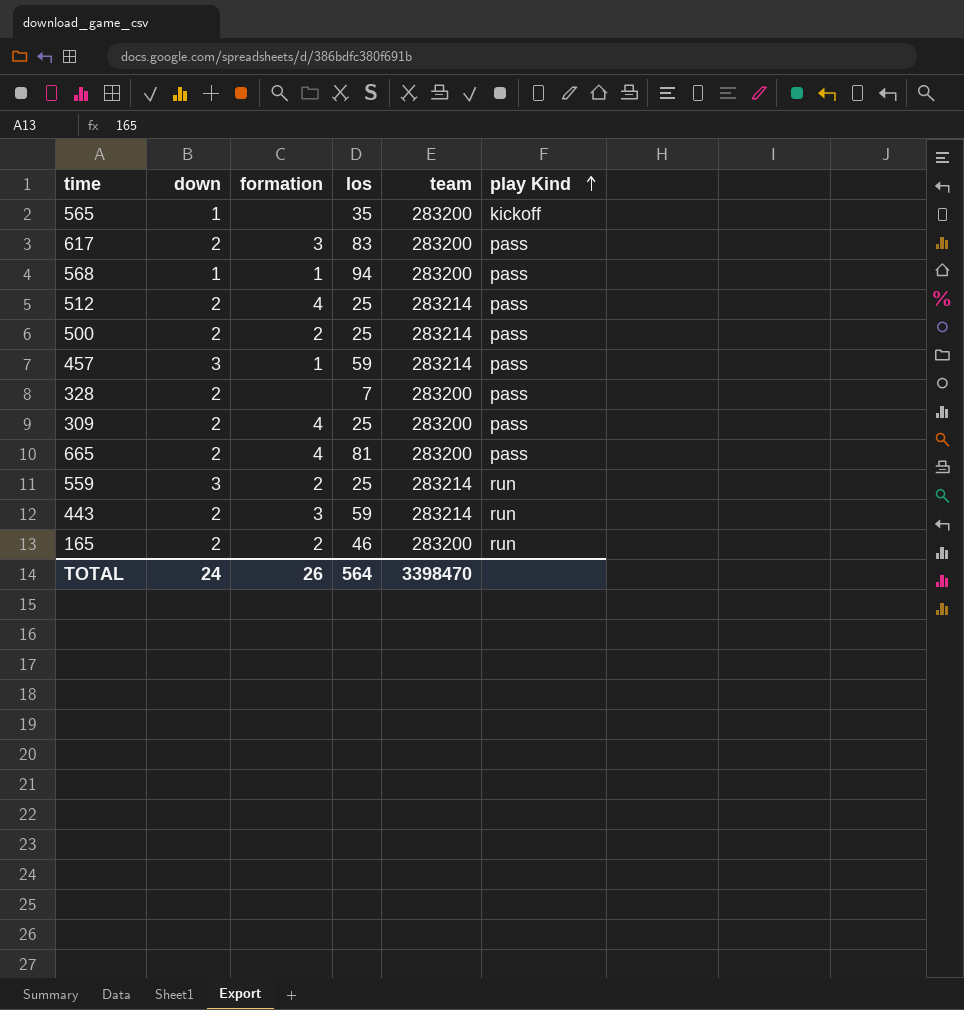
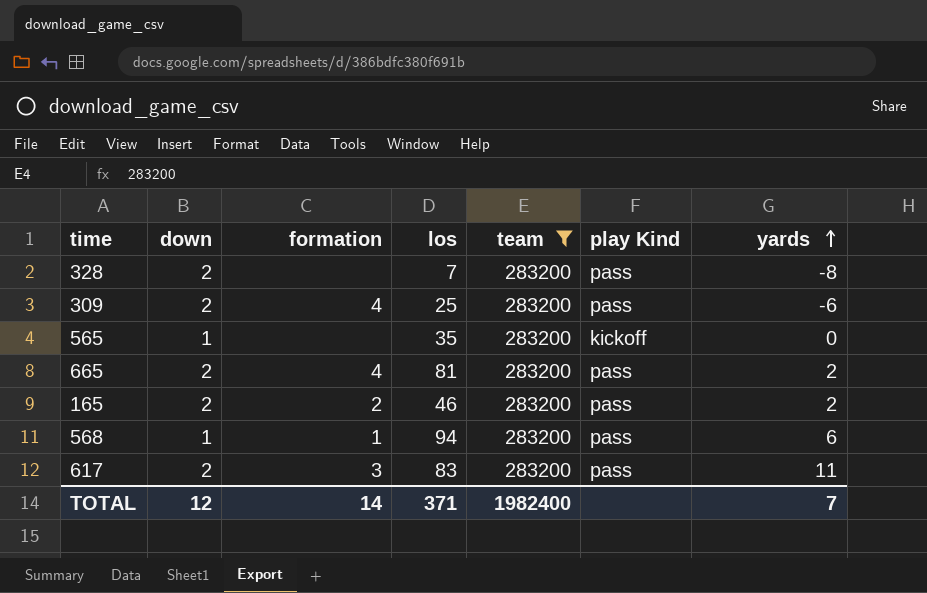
filter: none -> team = 283200
row order: play Kind ascending -> yards ascending
column yards | position: none -> 7
165 | play Kind: run -> pass
TOTAL | down: 24 -> 12
TOTAL | formation: 26 -> 14
TOTAL | los: 564 -> 371
TOTAL | team: 3398470 -> 1982400

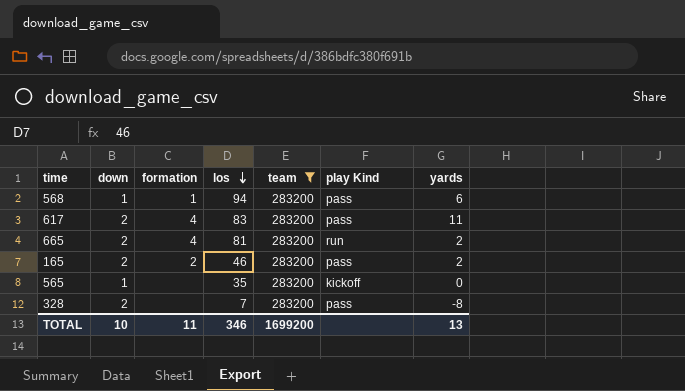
row order: yards ascending -> los descending
row 309: 2 | 4 | 25 | 283200 | pass | -6 -> none
617 | formation: 3 -> 4
665 | play Kind: pass -> run
TOTAL | down: 12 -> 10
TOTAL | formation: 14 -> 11
TOTAL | los: 371 -> 346
TOTAL | team: 1982400 -> 1699200
TOTAL | yards: 7 -> 13

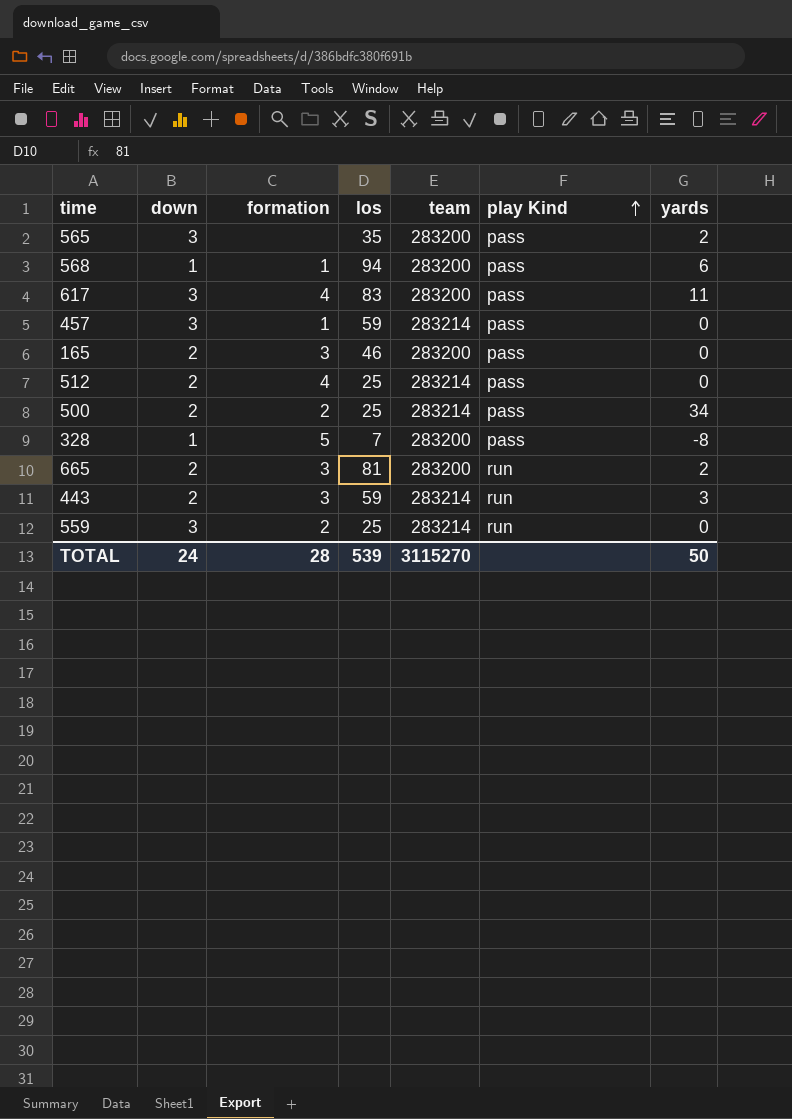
filter: team = 283200 -> none
row order: los descending -> play Kind ascending
565 | down: 1 -> 3
565 | play Kind: kickoff -> pass
565 | yards: 0 -> 2
617 | down: 2 -> 3
165 | formation: 2 -> 3
165 | yards: 2 -> 0
328 | down: 2 -> 1
328 | formation: none -> 5
665 | formation: 4 -> 3
TOTAL | down: 10 -> 24
TOTAL | formation: 11 -> 28
TOTAL | los: 346 -> 539
TOTAL | team: 1699200 -> 3115270
TOTAL | yards: 13 -> 50

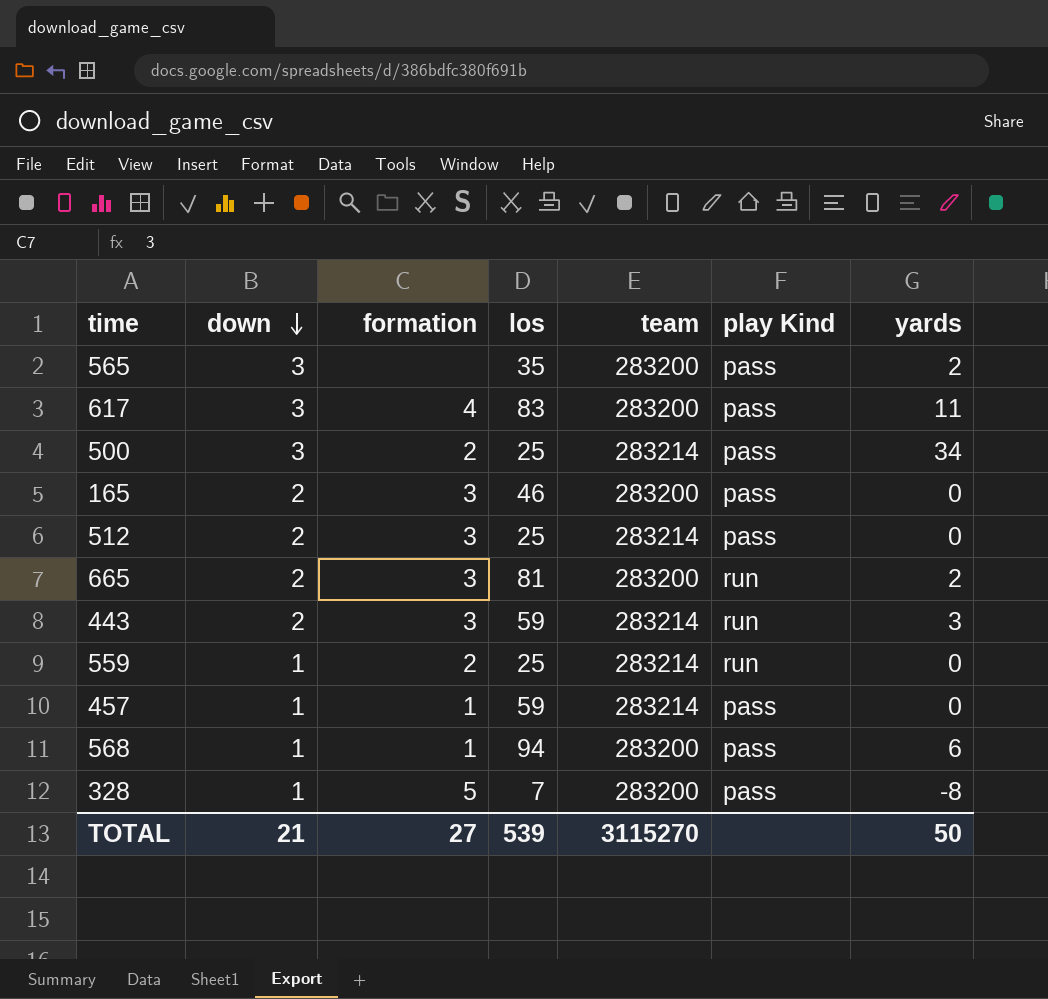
row order: play Kind ascending -> down descending
500 | down: 2 -> 3
512 | formation: 4 -> 3
559 | down: 3 -> 1
457 | down: 3 -> 1
TOTAL | down: 24 -> 21
TOTAL | formation: 28 -> 27

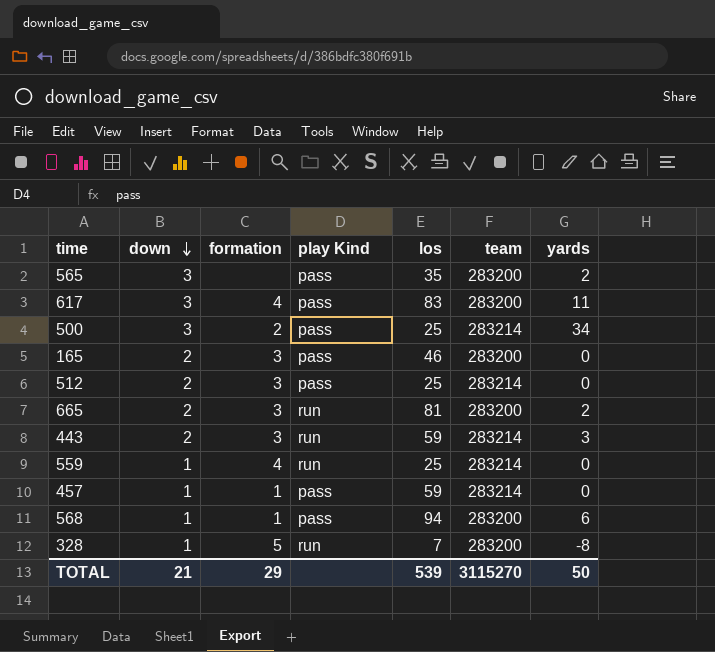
column play Kind | position: 6 -> 4
559 | formation: 2 -> 4
328 | play Kind: pass -> run
TOTAL | formation: 27 -> 29

